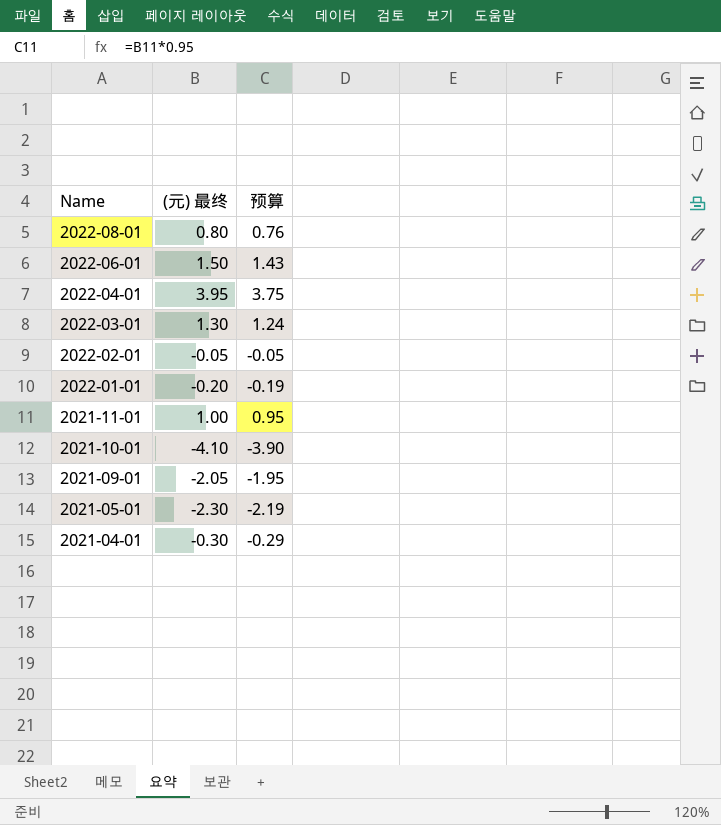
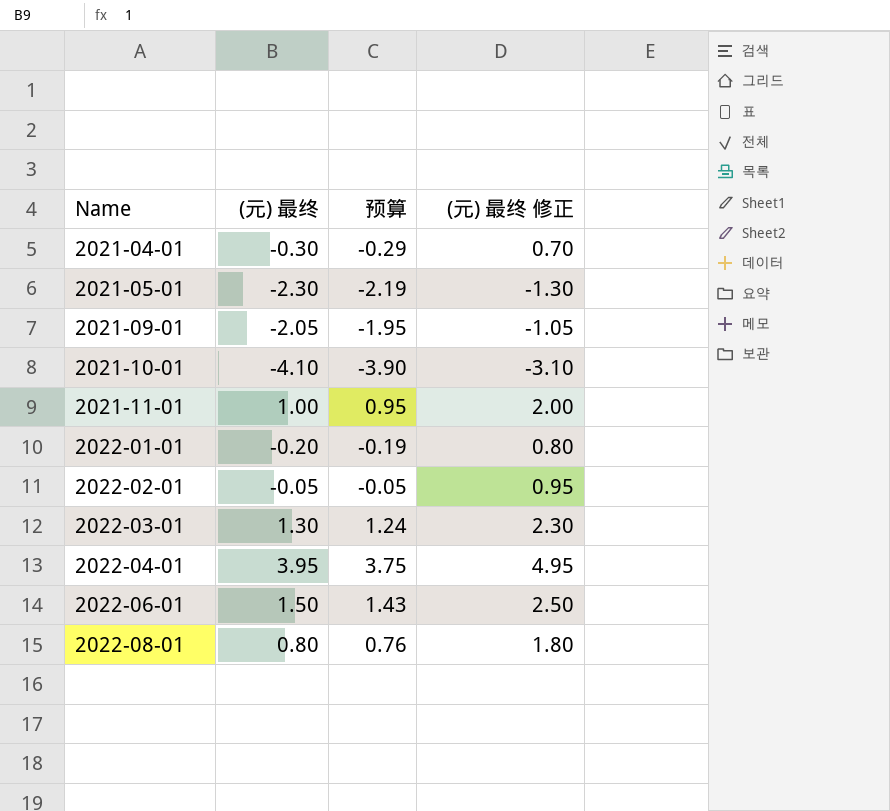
row order: Name descending -> Name ascending
column (元) 最终 修正 | formula: none -> [(元) 最终] + 1

